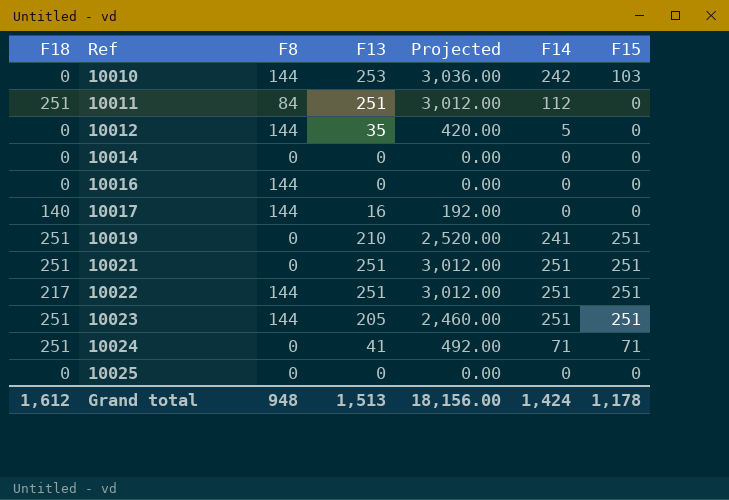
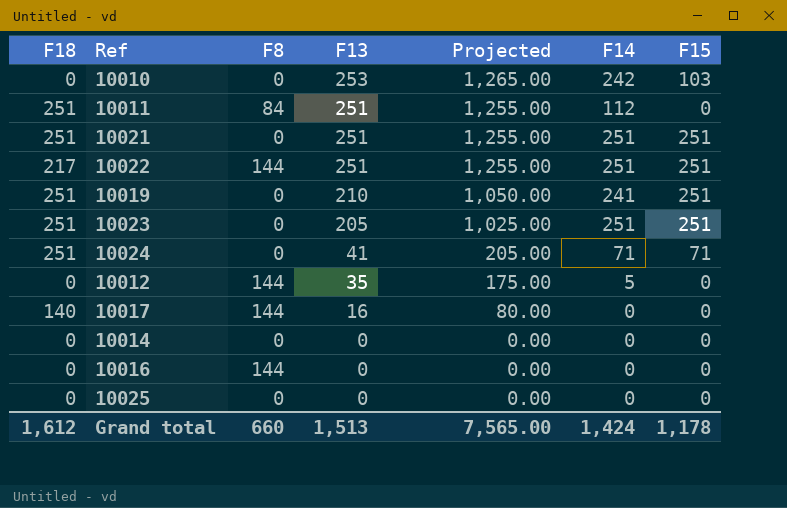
row order: Ref ascending -> F13 descending
column Projected | formula: [F13] * 12 -> [F13] * 5
10010 | F8: 144 -> 0
10023 | F8: 144 -> 0
Grand total | F8: 948 -> 660
Grand total | Projected: 18,156.00 -> 7,565.00

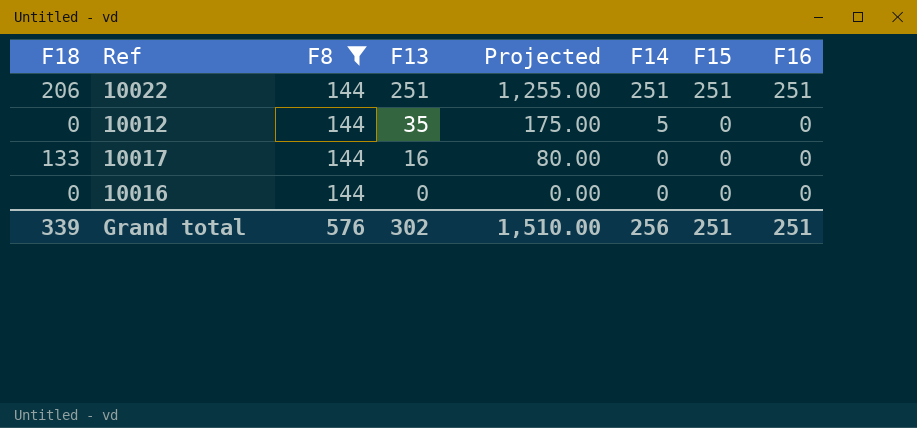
filter: none -> F8 = 144
column F16 | position: none -> 8
10022 | F18: 217 -> 206
10017 | F18: 140 -> 133
Grand total | F18: 1,612 -> 339
Grand total | F8: 660 -> 576
Grand total | F13: 1,513 -> 302
Grand total | Projected: 7,565.00 -> 1,510.00
Grand total | F14: 1,424 -> 256
Grand total | F15: 1,178 -> 251

